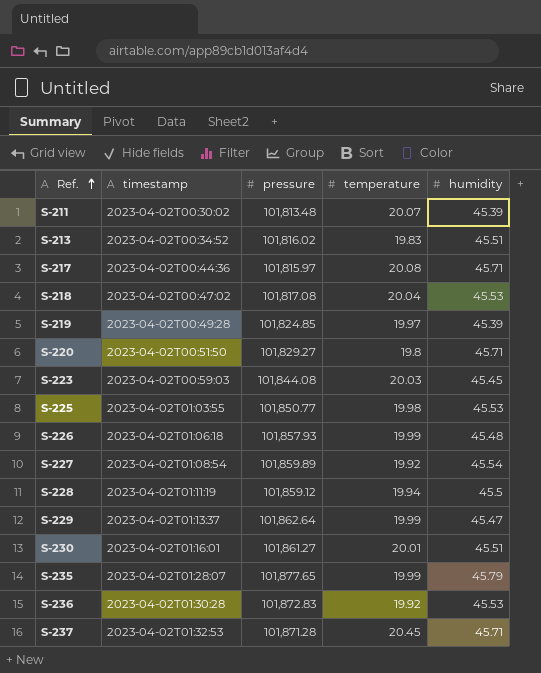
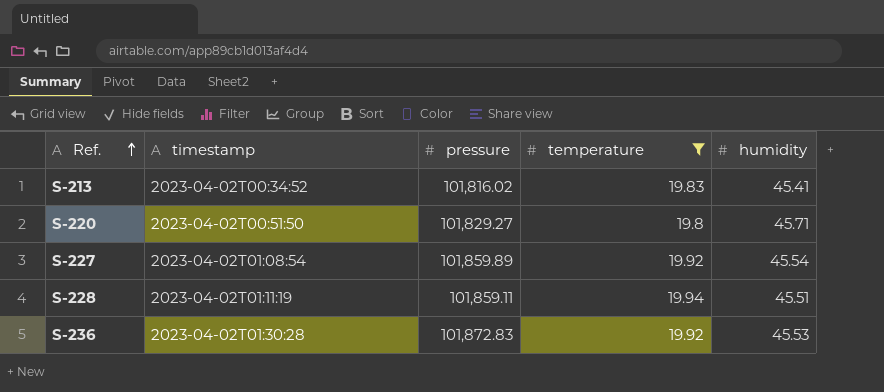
filter: none -> temperature <= 19.94
S-213 | humidity: 45.51 -> 45.41
S-228 | pressure: 101,859.12 -> 101,859.11
S-228 | humidity: 45.5 -> 45.51

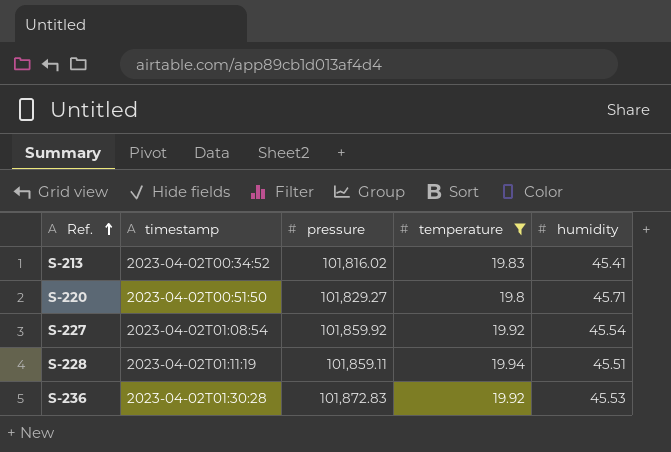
S-227 | pressure: 101,859.89 -> 101,859.92

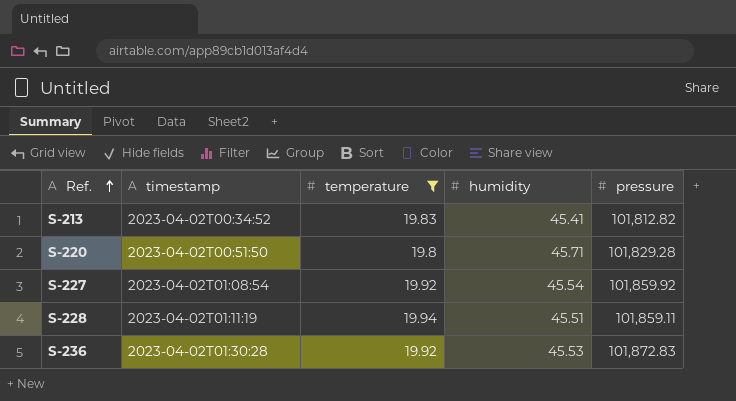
column pressure | position: 3 -> 5
S-213 | pressure: 101,816.02 -> 101,812.82
S-220 | pressure: 101,829.27 -> 101,829.28

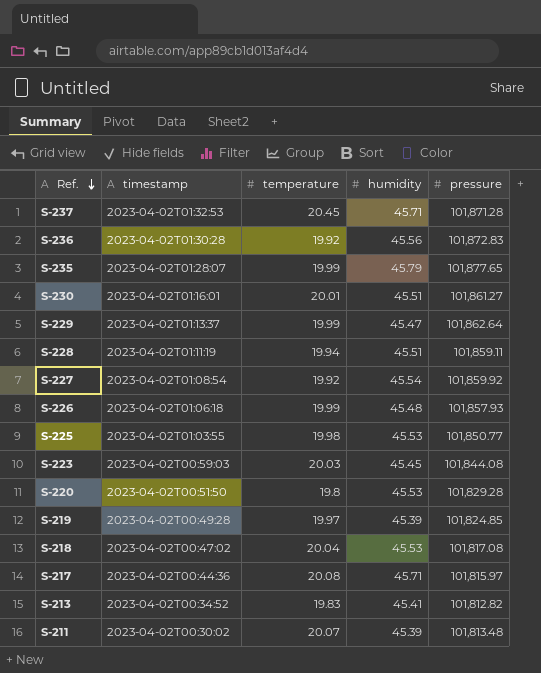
filter: temperature <= 19.94 -> none
row order: Ref. ascending -> Ref. descending
S-236 | humidity: 45.53 -> 45.56
S-220 | humidity: 45.71 -> 45.53

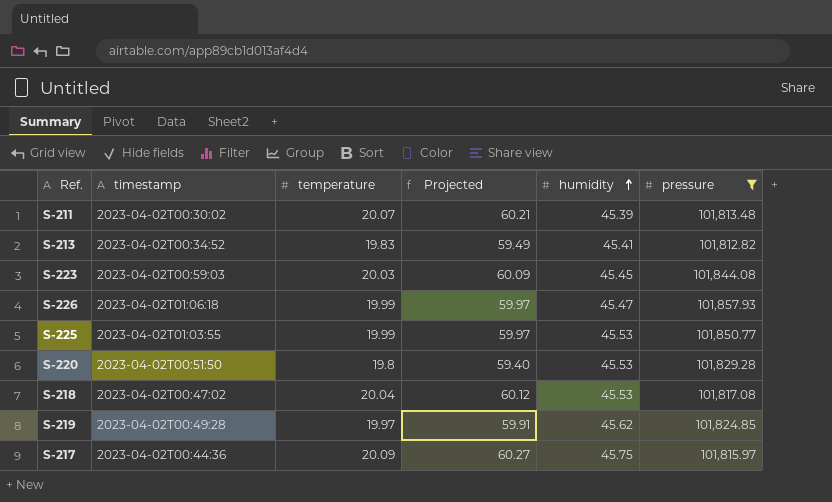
filter: none -> pressure <= 101,857.93
row order: Ref. descending -> humidity ascending
column Projected | formula: none -> [temperature] * 3
S-226 | humidity: 45.48 -> 45.47
S-225 | temperature: 19.98 -> 19.99
S-219 | humidity: 45.39 -> 45.62
S-217 | temperature: 20.08 -> 20.09
S-217 | humidity: 45.71 -> 45.75

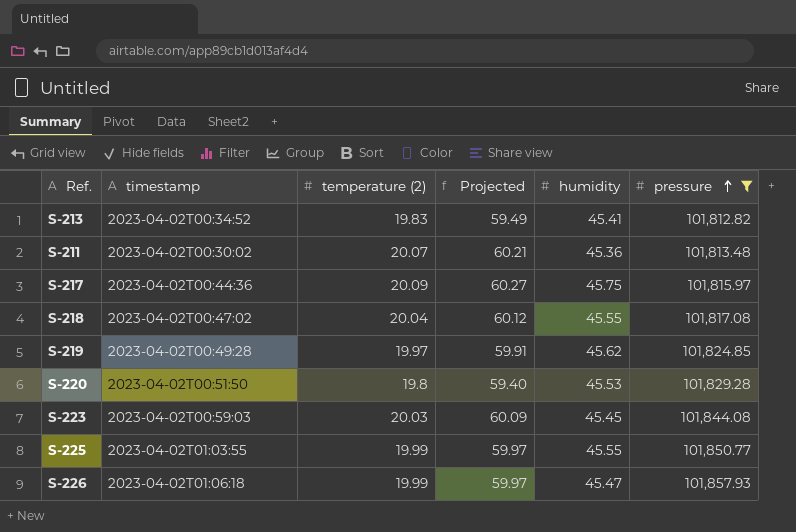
row order: humidity ascending -> pressure ascending
column name: temperature -> temperature (2)
S-211 | humidity: 45.39 -> 45.36
S-218 | humidity: 45.53 -> 45.55
S-225 | humidity: 45.53 -> 45.55

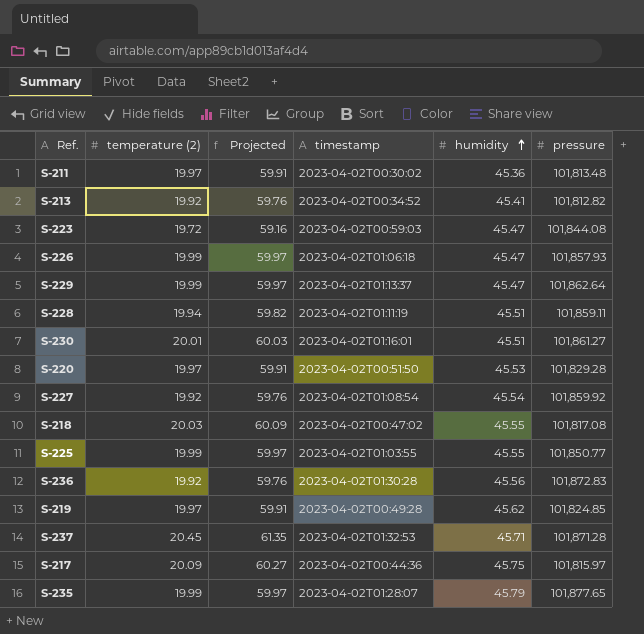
filter: pressure <= 101,857.93 -> none
row order: pressure ascending -> humidity ascending
column timestamp | position: 2 -> 4
S-211 | temperature (2): 20.07 -> 19.97
S-211 | Projected: 60.21 -> 59.91
S-213 | temperature (2): 19.83 -> 19.92
S-213 | Projected: 59.49 -> 59.76
S-223 | temperature (2): 20.03 -> 19.72
S-223 | Projected: 60.09 -> 59.16
S-223 | humidity: 45.45 -> 45.47
S-220 | temperature (2): 19.8 -> 19.97
S-220 | Projected: 59.40 -> 59.91
S-218 | temperature (2): 20.04 -> 20.03
S-218 | Projected: 60.12 -> 60.09

